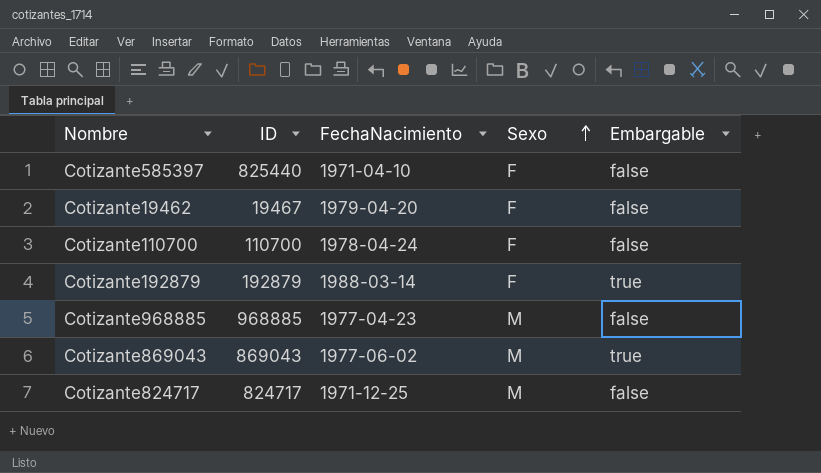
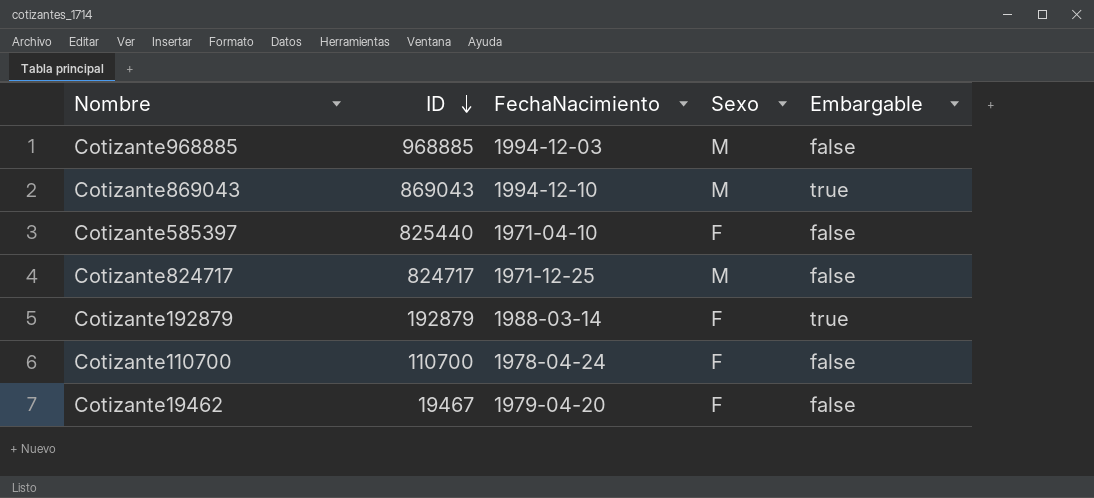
row order: Sexo ascending -> ID descending
Cotizante968885 | FechaNacimiento: 1977-04-23 -> 1994-12-03
Cotizante869043 | FechaNacimiento: 1977-06-02 -> 1994-12-10

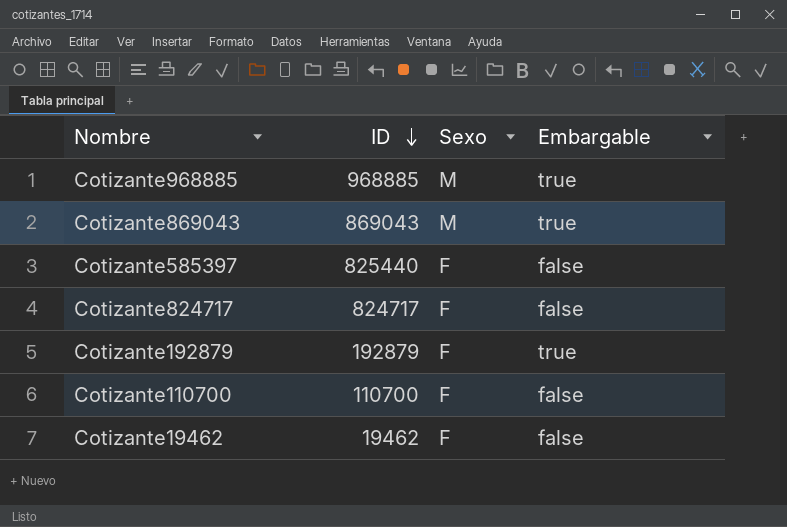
column FechaNacimiento | position: 3 -> none
Cotizante968885 | Embargable: false -> true
Cotizante824717 | Sexo: M -> F
Cotizante19462 | ID: 19467 -> 19462

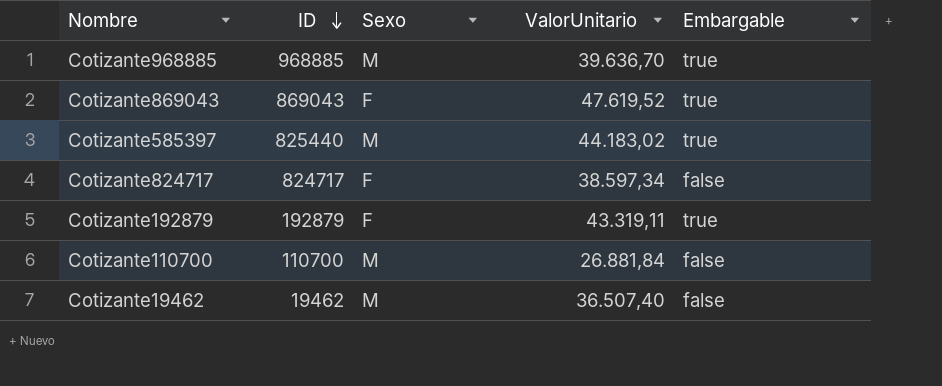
column ValorUnitario | position: none -> 4
Cotizante869043 | Sexo: M -> F
Cotizante585397 | Sexo: F -> M
Cotizante585397 | Embargable: false -> true
Cotizante110700 | Sexo: F -> M
Cotizante19462 | Sexo: F -> M

